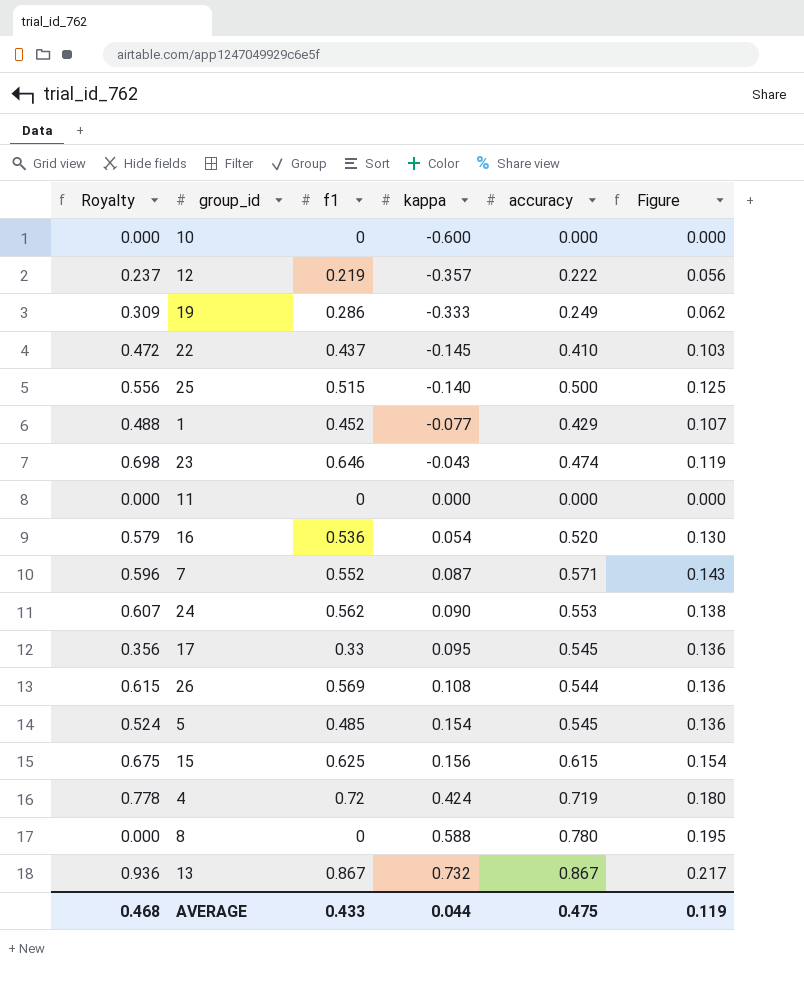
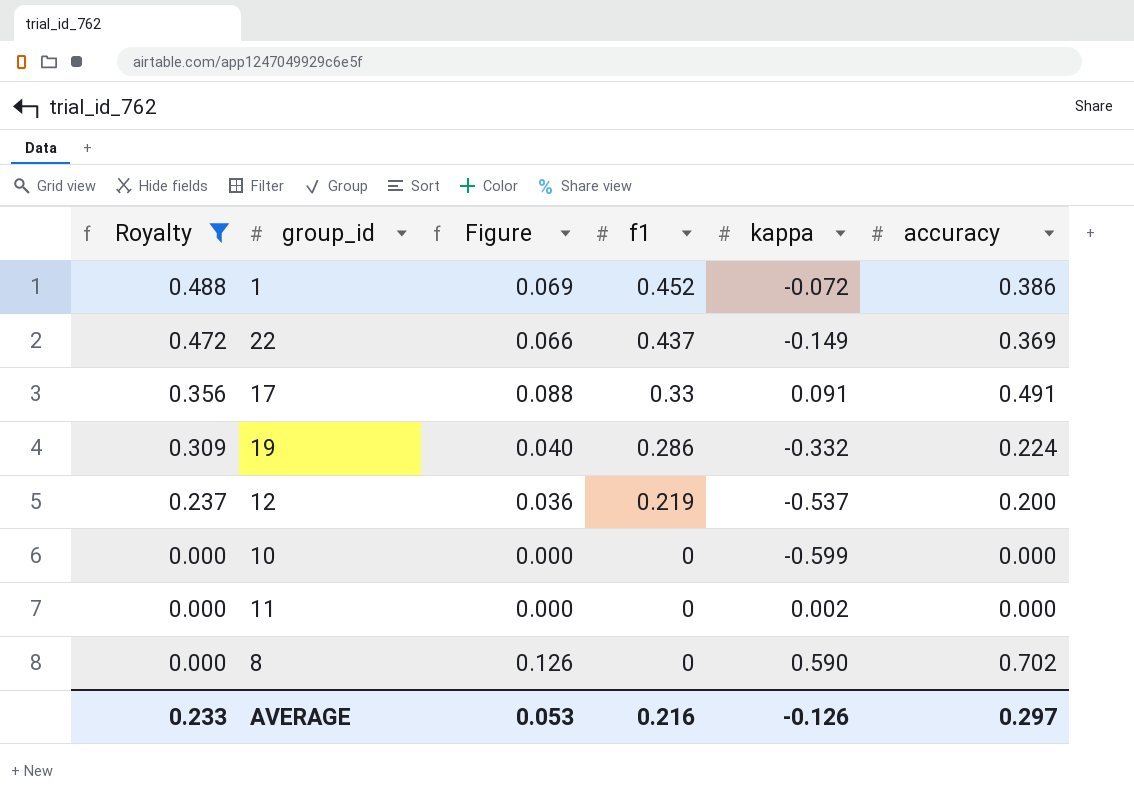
filter: none -> Royalty <= 0.488
row order: kappa ascending -> Royalty descending
column Figure | formula: [accuracy] * 0.25 -> [accuracy] * 0.18
column Figure | position: 6 -> 3
1 | kappa: -0.077 -> -0.072
1 | accuracy: 0.429 -> 0.386
22 | kappa: -0.145 -> -0.149
22 | accuracy: 0.410 -> 0.369
17 | kappa: 0.095 -> 0.091
17 | accuracy: 0.545 -> 0.491
19 | kappa: -0.333 -> -0.332
19 | accuracy: 0.249 -> 0.224
12 | kappa: -0.357 -> -0.537
12 | accuracy: 0.222 -> 0.200
10 | kappa: -0.600 -> -0.599
11 | kappa: 0.000 -> 0.002
8 | kappa: 0.588 -> 0.590
8 | accuracy: 0.780 -> 0.702
AVERAGE | Royalty: 0.468 -> 0.233
AVERAGE | Figure: 0.119 -> 0.053
AVERAGE | f1: 0.433 -> 0.216
AVERAGE | kappa: 0.044 -> -0.126
AVERAGE | accuracy: 0.475 -> 0.297

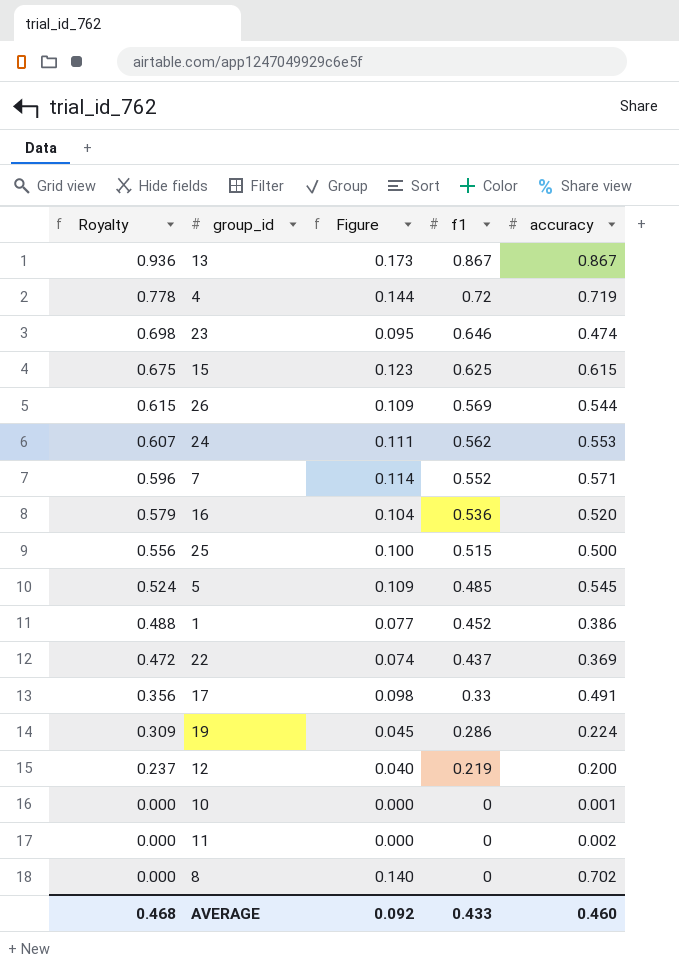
filter: Royalty <= 0.488 -> none
column kappa | position: 5 -> none
column Figure | formula: [accuracy] * 0.18 -> [accuracy] * 0.2
10 | accuracy: 0.000 -> 0.001
11 | accuracy: 0.000 -> 0.002
AVERAGE | Royalty: 0.233 -> 0.468
AVERAGE | Figure: 0.053 -> 0.092
AVERAGE | f1: 0.216 -> 0.433
AVERAGE | accuracy: 0.297 -> 0.460

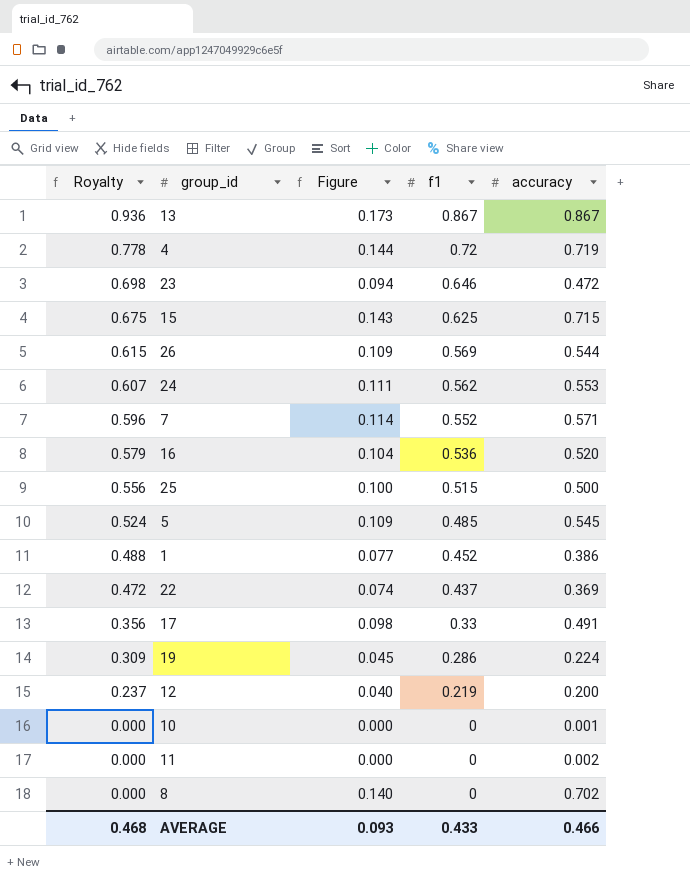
23 | Figure: 0.095 -> 0.094
23 | accuracy: 0.474 -> 0.472
15 | Figure: 0.123 -> 0.143
15 | accuracy: 0.615 -> 0.715
AVERAGE | Figure: 0.092 -> 0.093
AVERAGE | accuracy: 0.460 -> 0.466

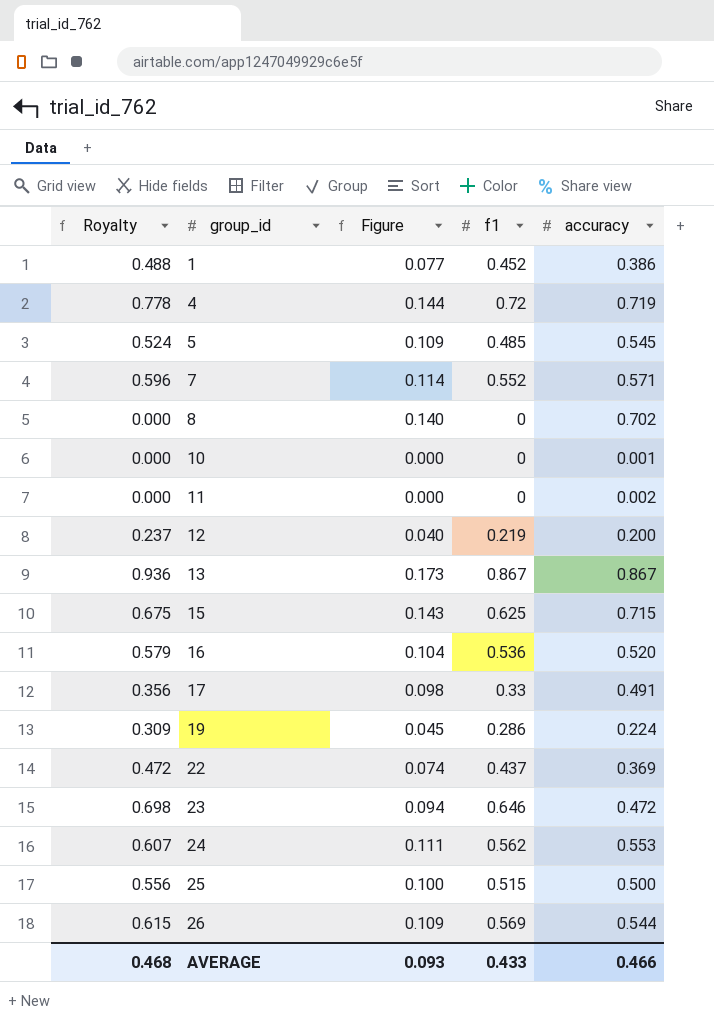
row order: Royalty descending -> group_id ascending

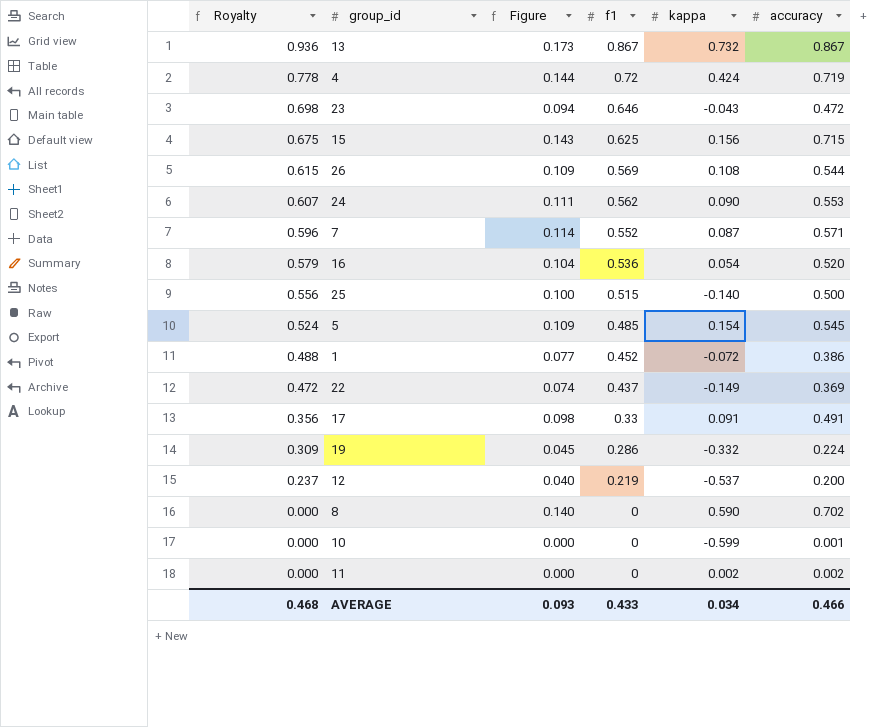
row order: group_id ascending -> Royalty descending
column kappa | position: none -> 5

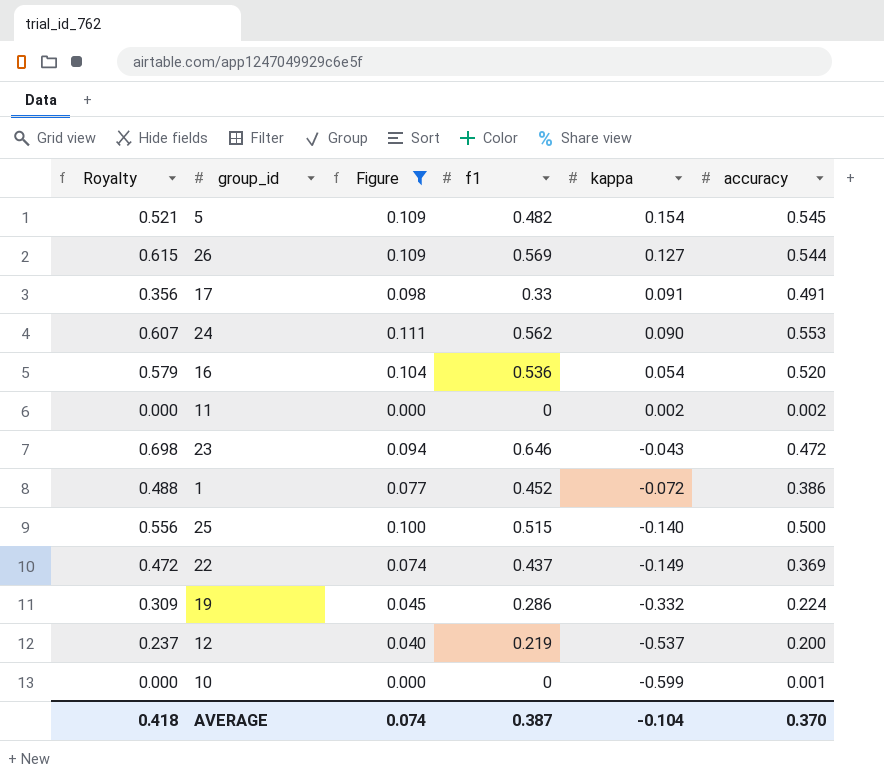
filter: none -> Figure <= 0.111
row order: Royalty descending -> kappa descending
5 | Royalty: 0.524 -> 0.521
5 | f1: 0.485 -> 0.482
26 | kappa: 0.108 -> 0.127
AVERAGE | Royalty: 0.468 -> 0.418
AVERAGE | Figure: 0.093 -> 0.074
AVERAGE | f1: 0.433 -> 0.387
AVERAGE | kappa: 0.034 -> -0.104
AVERAGE | accuracy: 0.466 -> 0.370

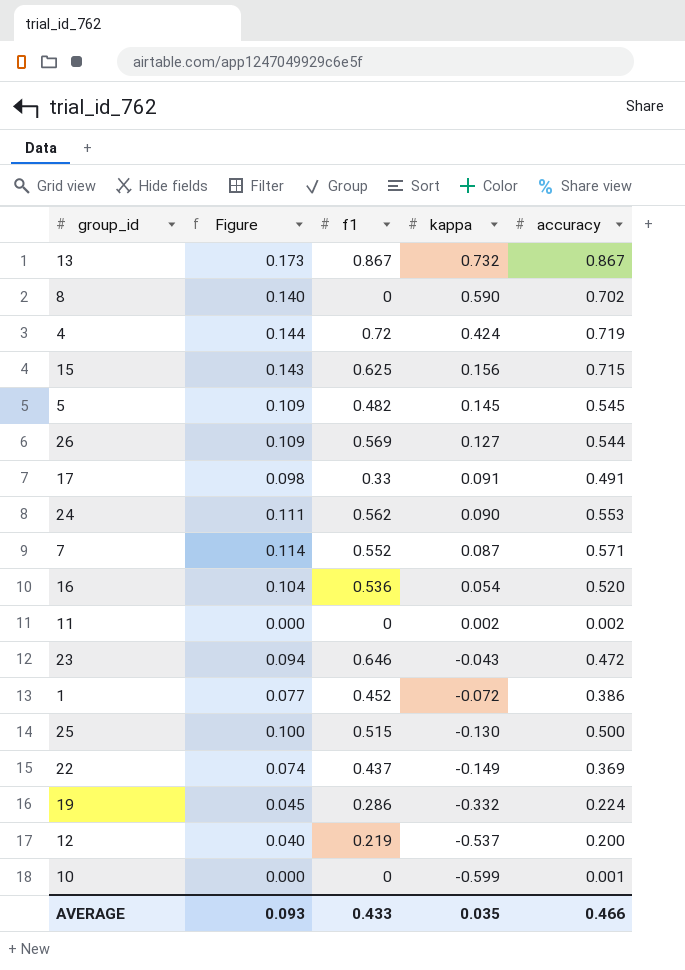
filter: Figure <= 0.111 -> none
column Royalty | formula: [f1] * 1.08 -> none
5 | kappa: 0.154 -> 0.145
25 | kappa: -0.140 -> -0.130
AVERAGE | Figure: 0.074 -> 0.093
AVERAGE | f1: 0.387 -> 0.433
AVERAGE | kappa: -0.104 -> 0.035
AVERAGE | accuracy: 0.370 -> 0.466

